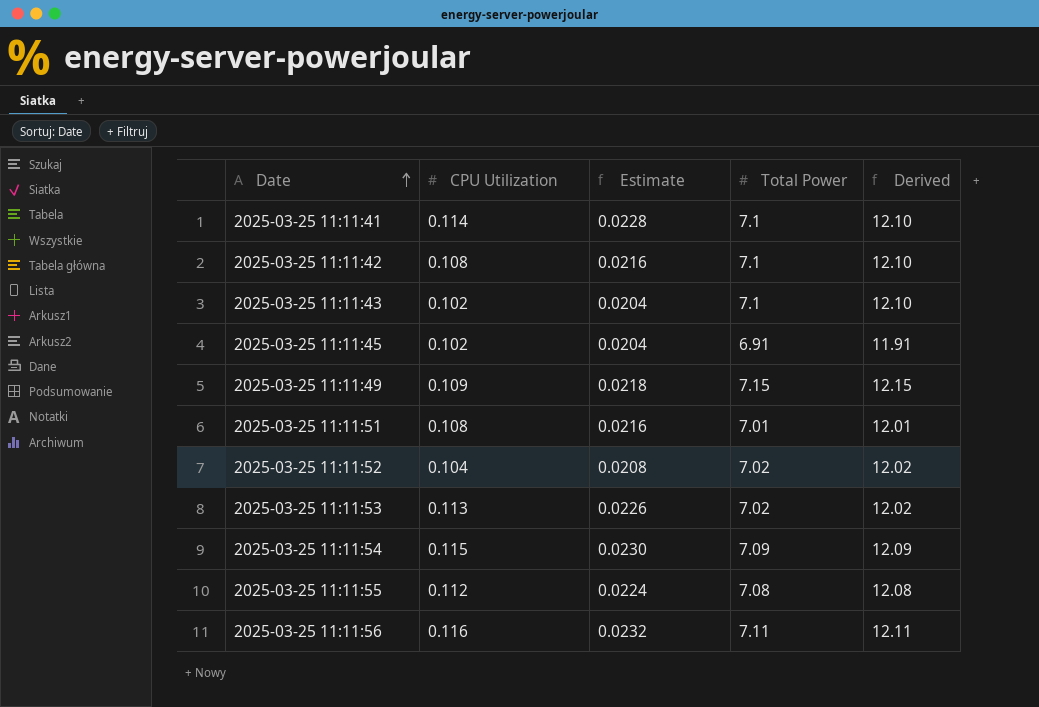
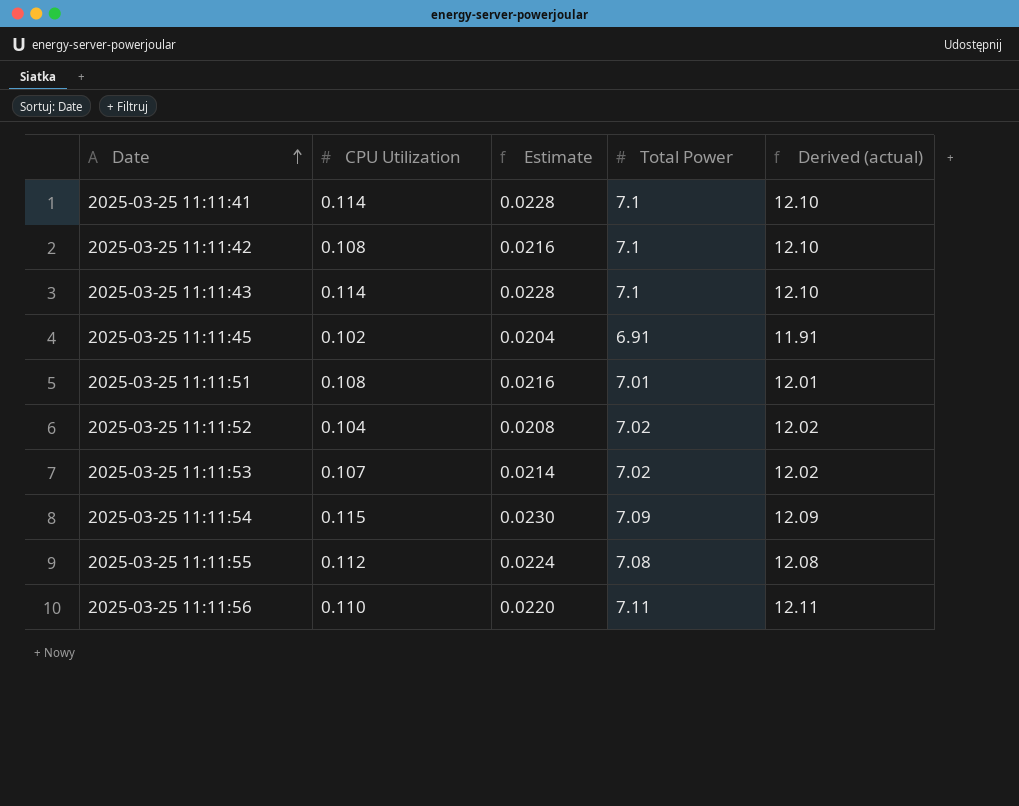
column name: Derived -> Derived (actual)
row 2025-03-25 11:11:49: 0.109 | 0.0218 | 7.15 | 12.15 -> none
2025-03-25 11:11:43 | CPU Utilization: 0.102 -> 0.114
2025-03-25 11:11:43 | Estimate: 0.0204 -> 0.0228
2025-03-25 11:11:53 | CPU Utilization: 0.113 -> 0.107
2025-03-25 11:11:53 | Estimate: 0.0226 -> 0.0214
2025-03-25 11:11:56 | CPU Utilization: 0.116 -> 0.110
2025-03-25 11:11:56 | Estimate: 0.0232 -> 0.0220

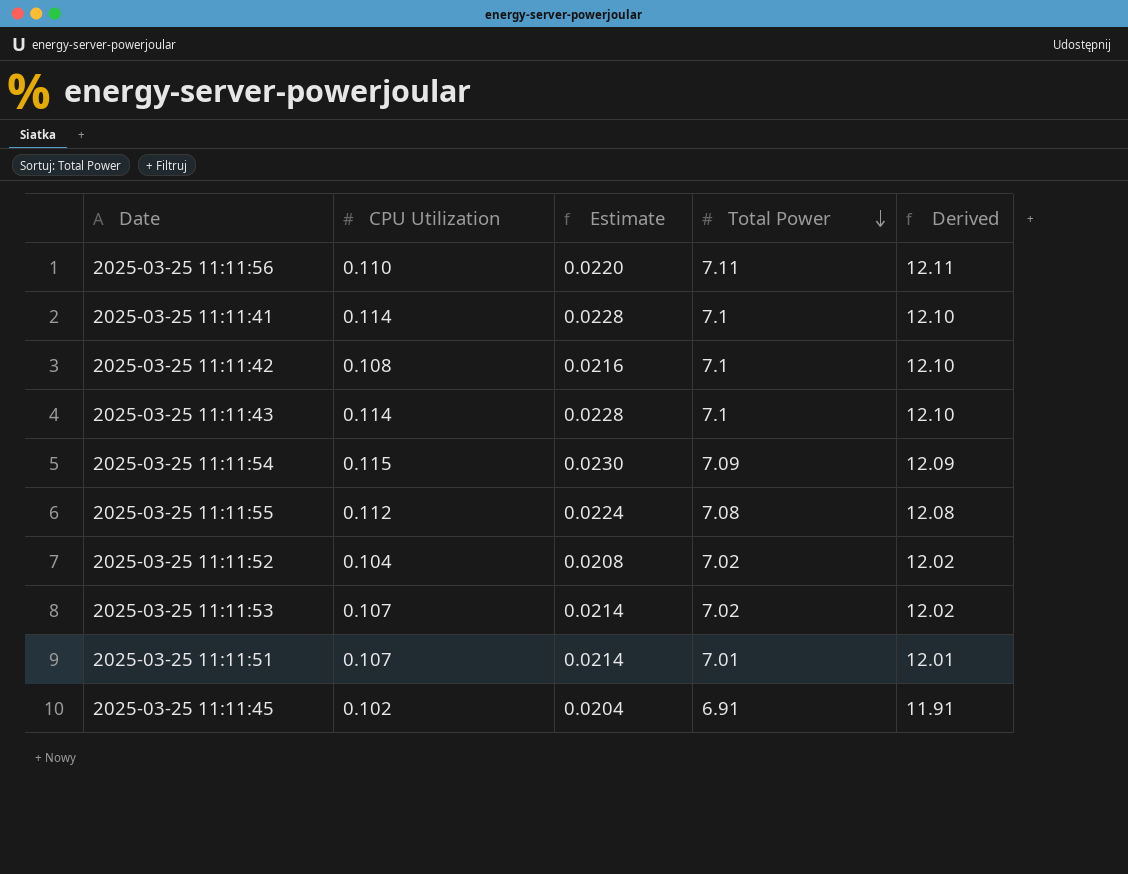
row order: Date ascending -> Total Power descending
column name: Derived (actual) -> Derived
2025-03-25 11:11:51 | CPU Utilization: 0.108 -> 0.107
2025-03-25 11:11:51 | Estimate: 0.0216 -> 0.0214

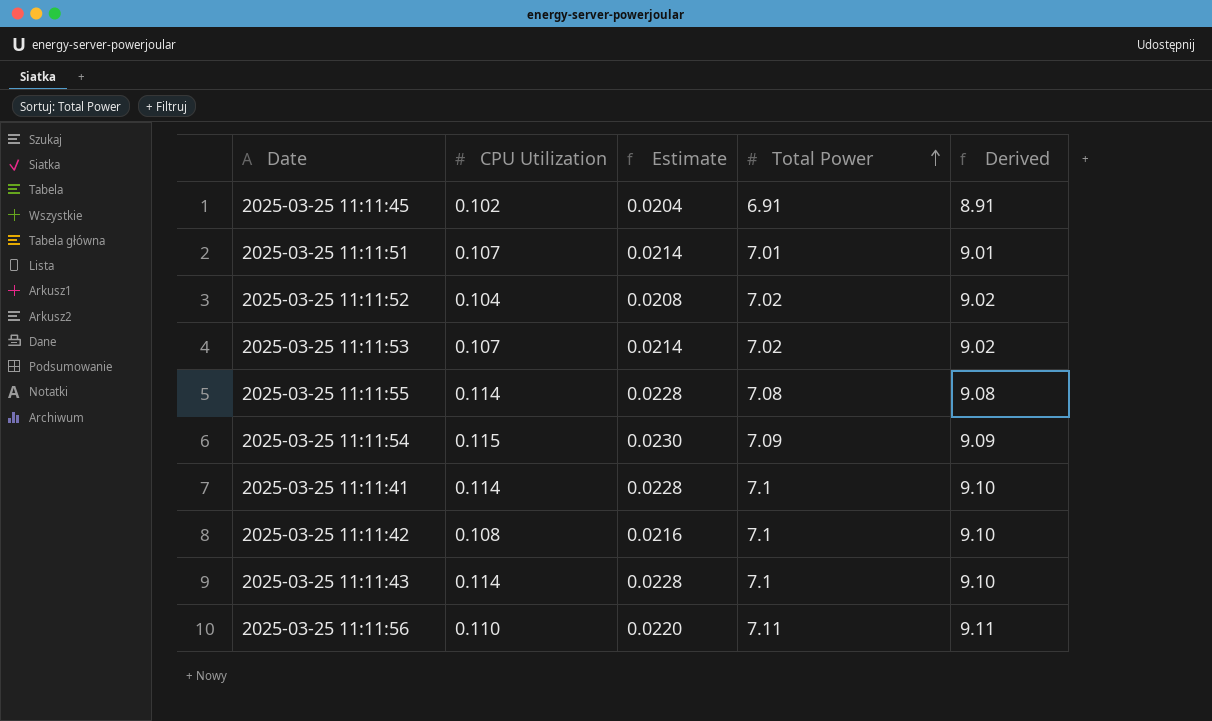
row order: Total Power descending -> Total Power ascending
column Derived | formula: [Total Power] + 5 -> [Total Power] + 2
2025-03-25 11:11:55 | CPU Utilization: 0.112 -> 0.114
2025-03-25 11:11:55 | Estimate: 0.0224 -> 0.0228

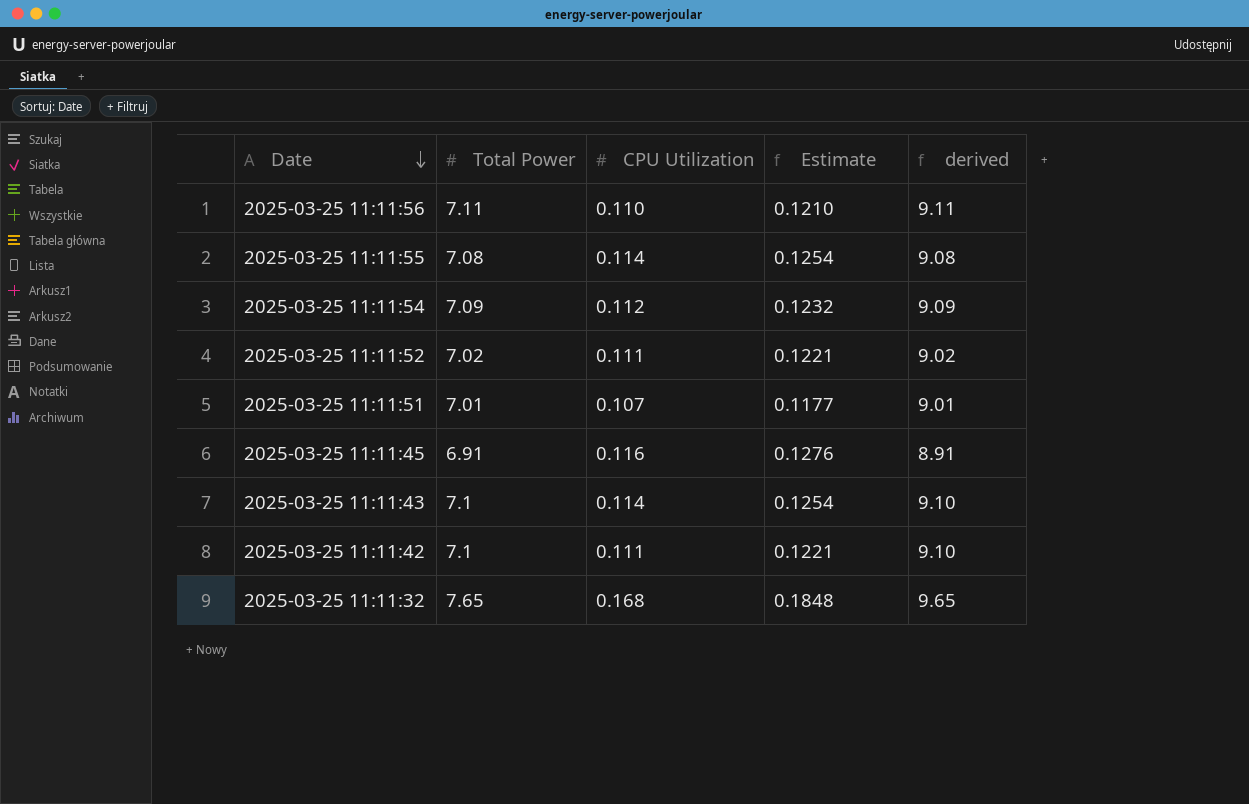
row order: Total Power ascending -> Date descending
column Total Power | position: 4 -> 2
column Estimate | formula: [CPU Utilization] * 0.2 -> [CPU Utilization] * 1.1
column name: Derived -> derived
row 2025-03-25 11:11:53: 0.107 | 0.0214 | 7.02 | 9.02 -> none
row 2025-03-25 11:11:41: 0.114 | 0.0228 | 7.1 | 9.10 -> none
2025-03-25 11:11:54 | CPU Utilization: 0.115 -> 0.112
2025-03-25 11:11:52 | CPU Utilization: 0.104 -> 0.111
2025-03-25 11:11:45 | CPU Utilization: 0.102 -> 0.116
2025-03-25 11:11:42 | CPU Utilization: 0.108 -> 0.111
row 2025-03-25 11:11:32: none -> 7.65 | 0.168 | 0.1848 | 9.65

